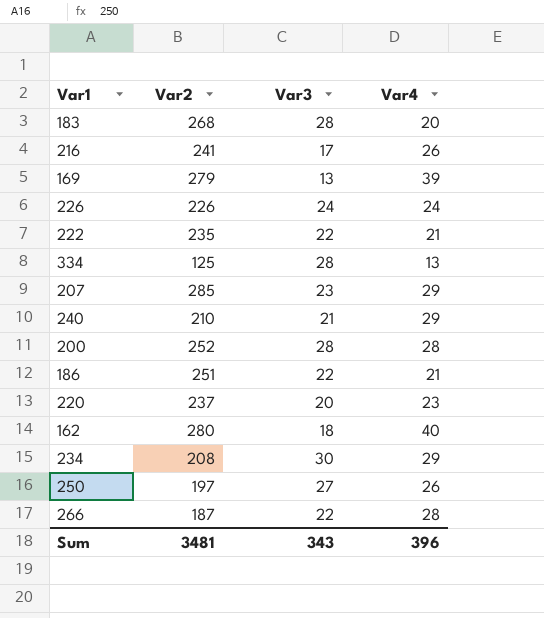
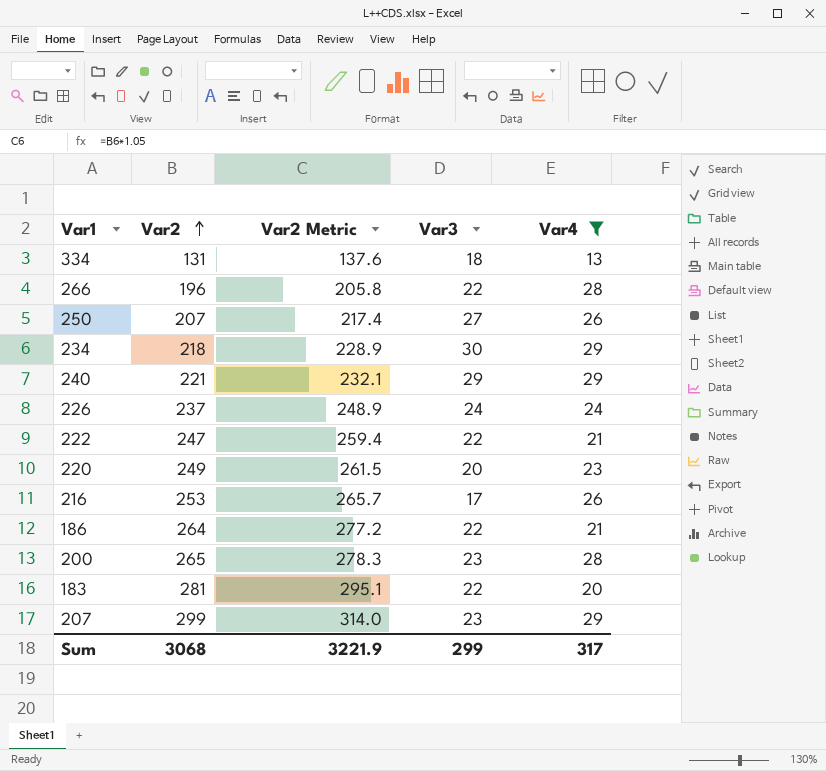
filter: none -> Var4 <= 29
row order: none -> Var2 ascending
column Var2 Metric | formula: none -> [Var2] * 1.05
334 | Var2: 125 -> 131
334 | Var3: 28 -> 18
266 | Var2: 187 -> 196
250 | Var2: 197 -> 207
234 | Var2: 208 -> 218
240 | Var2: 210 -> 221
240 | Var3: 21 -> 29
226 | Var2: 226 -> 237
222 | Var2: 235 -> 247
220 | Var2: 237 -> 249
216 | Var2: 241 -> 253
186 | Var2: 251 -> 264
200 | Var2: 252 -> 265
200 | Var3: 28 -> 23
183 | Var2: 268 -> 281
183 | Var3: 28 -> 22
207 | Var2: 285 -> 299
Sum | Var2: 3481 -> 3068
Sum | Var3: 343 -> 299
Sum | Var4: 396 -> 317

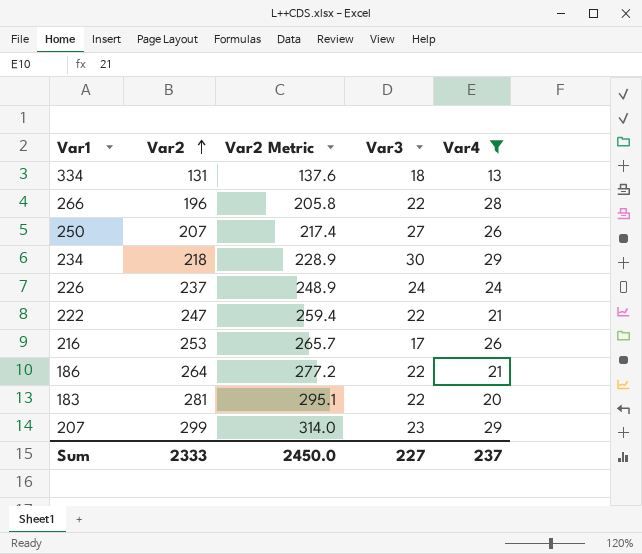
row 240: 221 | 232.1 | 29 | 29 -> none
row 220: 249 | 261.5 | 20 | 23 -> none
row 200: 265 | 278.3 | 23 | 28 -> none
Sum | Var2: 3068 -> 2333
Sum | Var2 Metric: 3221.9 -> 2450.0
Sum | Var3: 299 -> 227
Sum | Var4: 317 -> 237

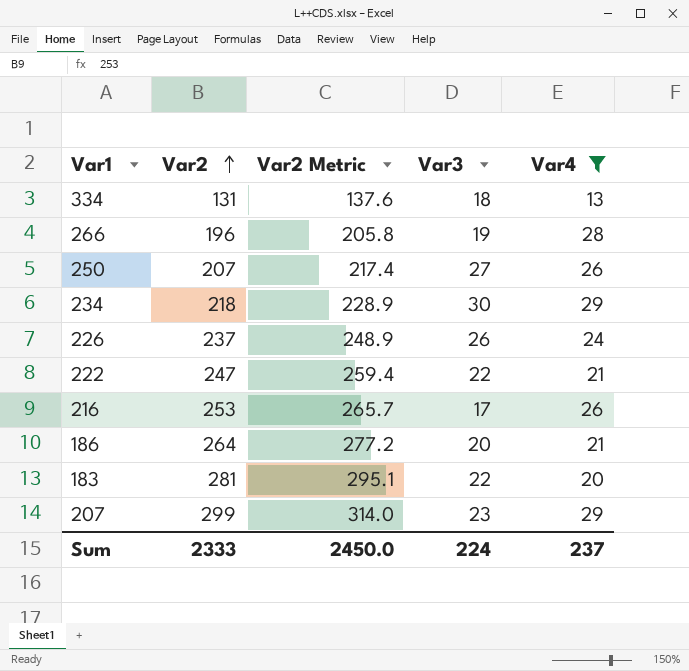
266 | Var3: 22 -> 19
226 | Var3: 24 -> 26
186 | Var3: 22 -> 20
Sum | Var3: 227 -> 224

